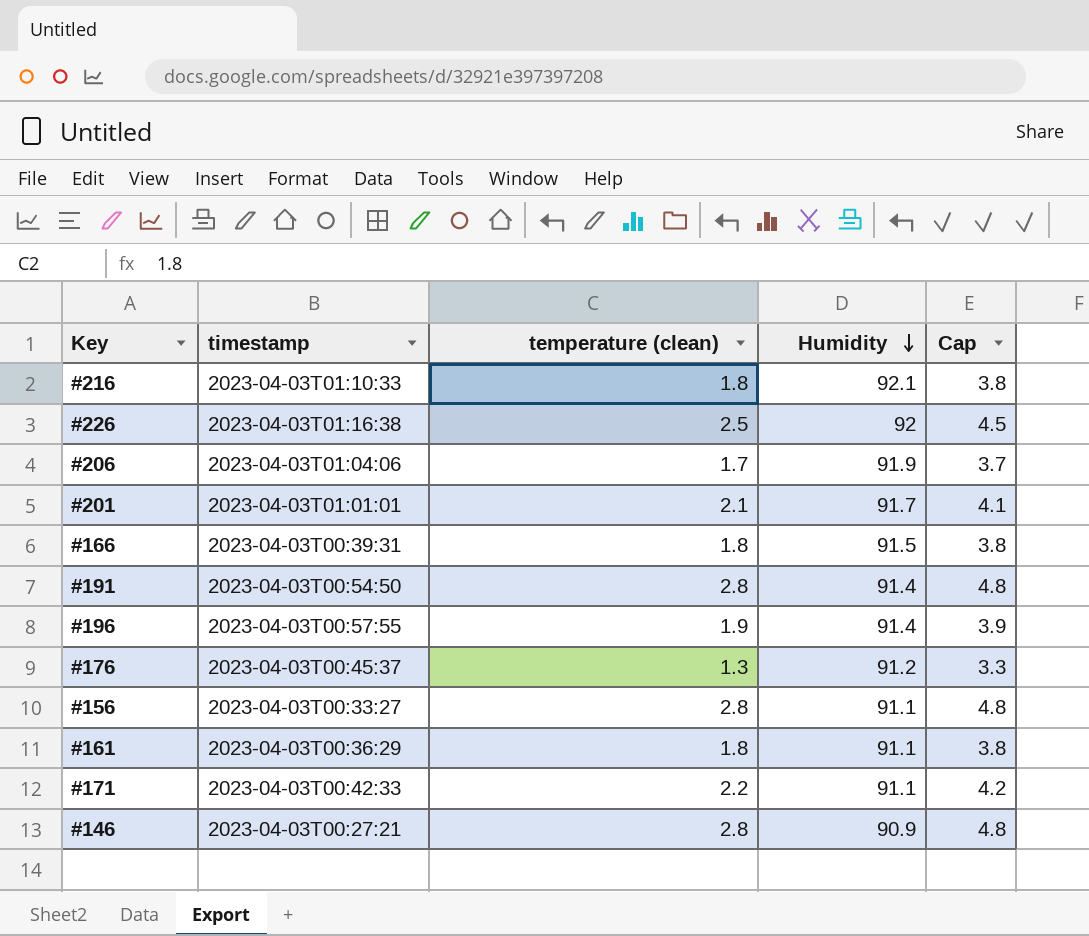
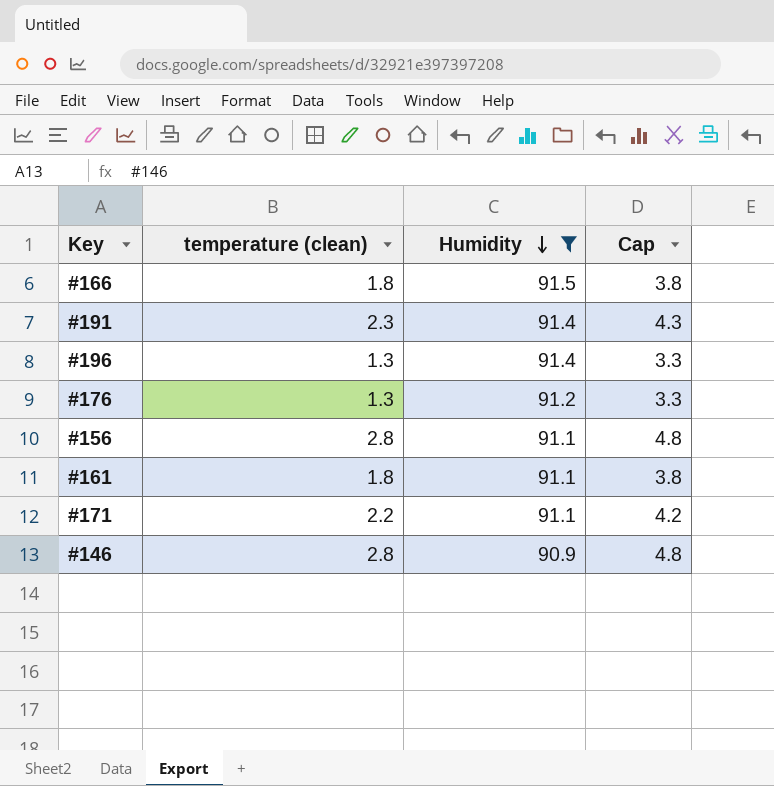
filter: none -> Humidity <= 91.5
column timestamp | position: 2 -> none
#191 | temperature (clean): 2.8 -> 2.3
#191 | Cap: 4.8 -> 4.3
#196 | temperature (clean): 1.9 -> 1.3
#196 | Cap: 3.9 -> 3.3

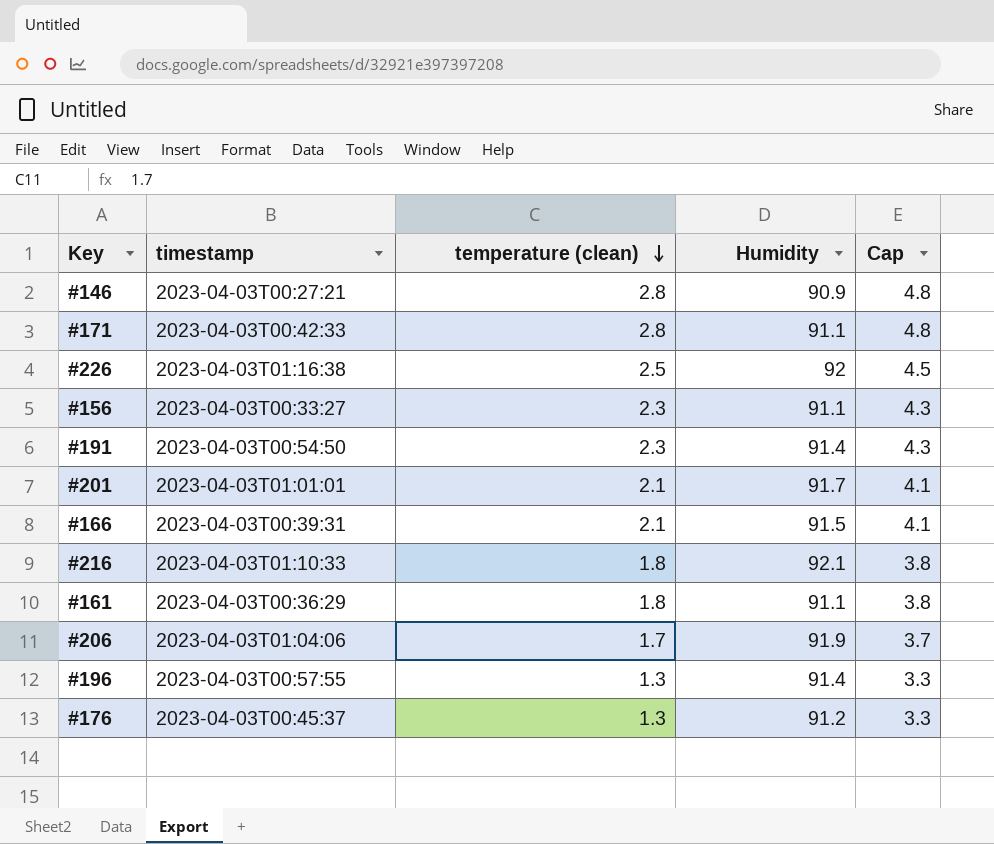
filter: Humidity <= 91.5 -> none
row order: Humidity descending -> temperature (clean) descending
column timestamp | position: none -> 2
#171 | temperature (clean): 2.2 -> 2.8
#171 | Cap: 4.2 -> 4.8
#156 | temperature (clean): 2.8 -> 2.3
#156 | Cap: 4.8 -> 4.3
#166 | temperature (clean): 1.8 -> 2.1
#166 | Cap: 3.8 -> 4.1

